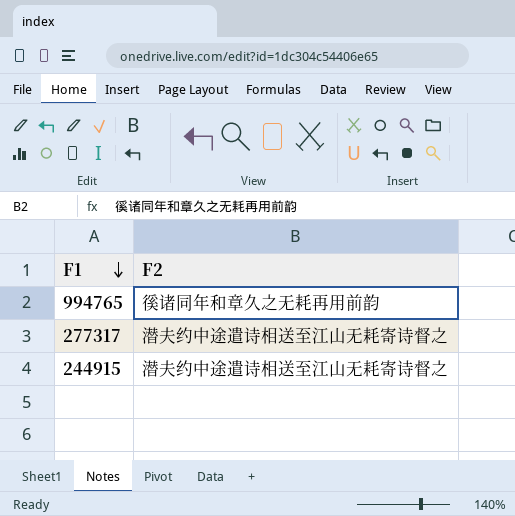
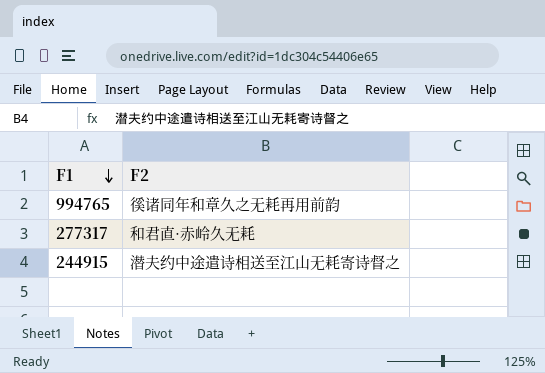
277317 | F2: 潜夫约中途遣诗相送至江山无耗寄诗督之 -> 和君直·赤岭久无耗

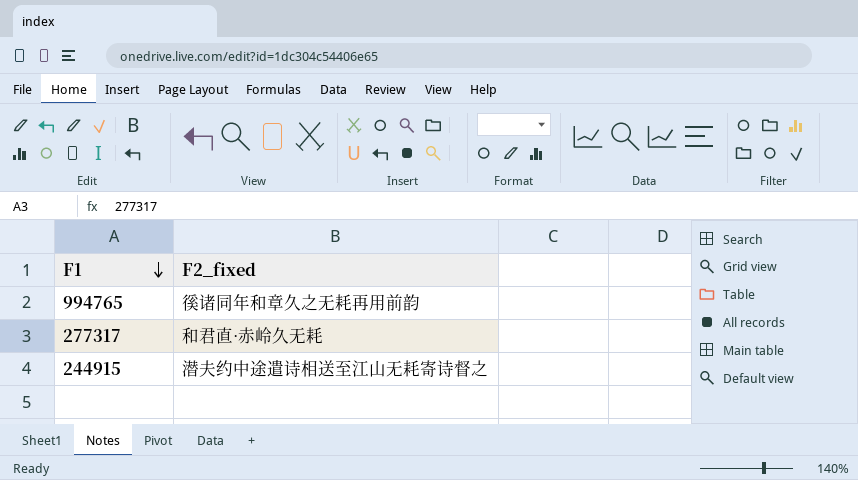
column name: F2 -> F2_fixed

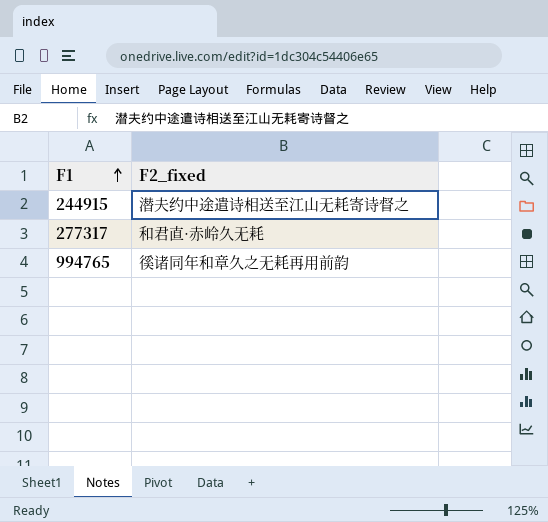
row order: F1 descending -> F1 ascending

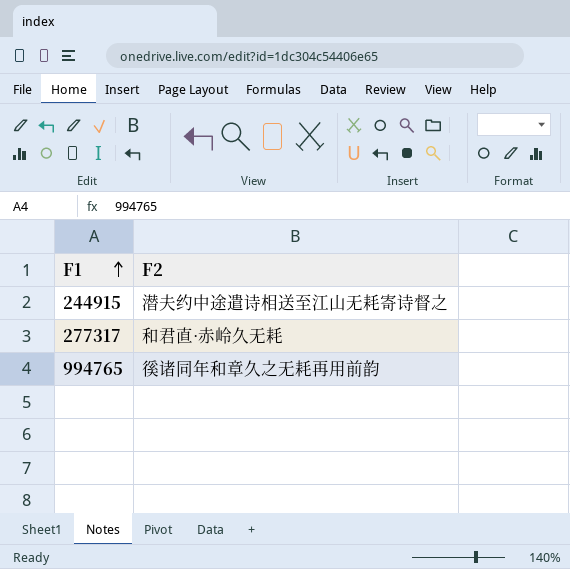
column name: F2_fixed -> F2

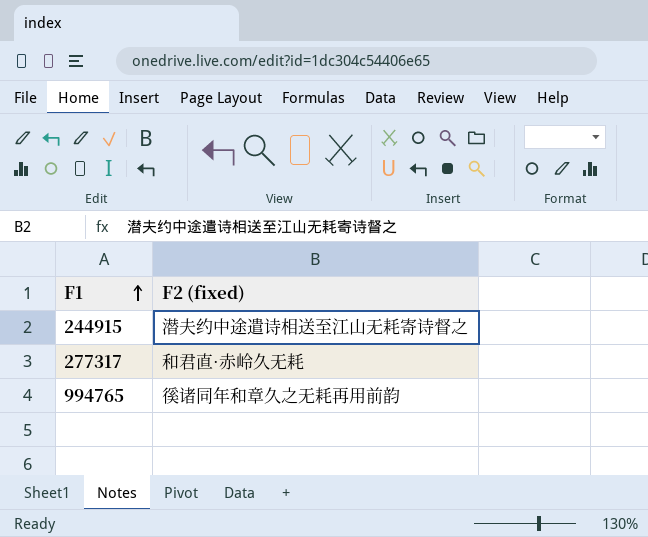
column name: F2 -> F2 (fixed)

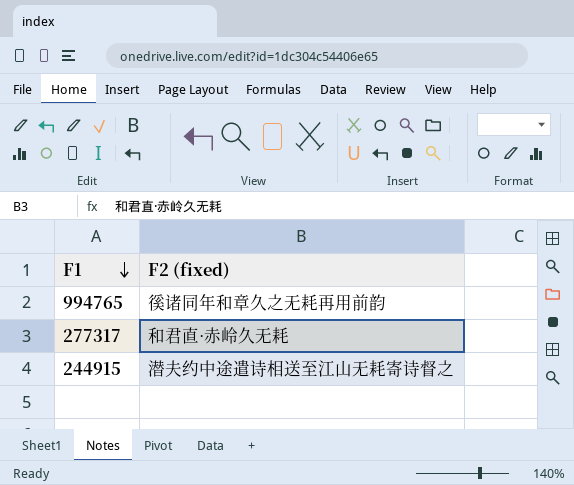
row order: F1 ascending -> F1 descending

